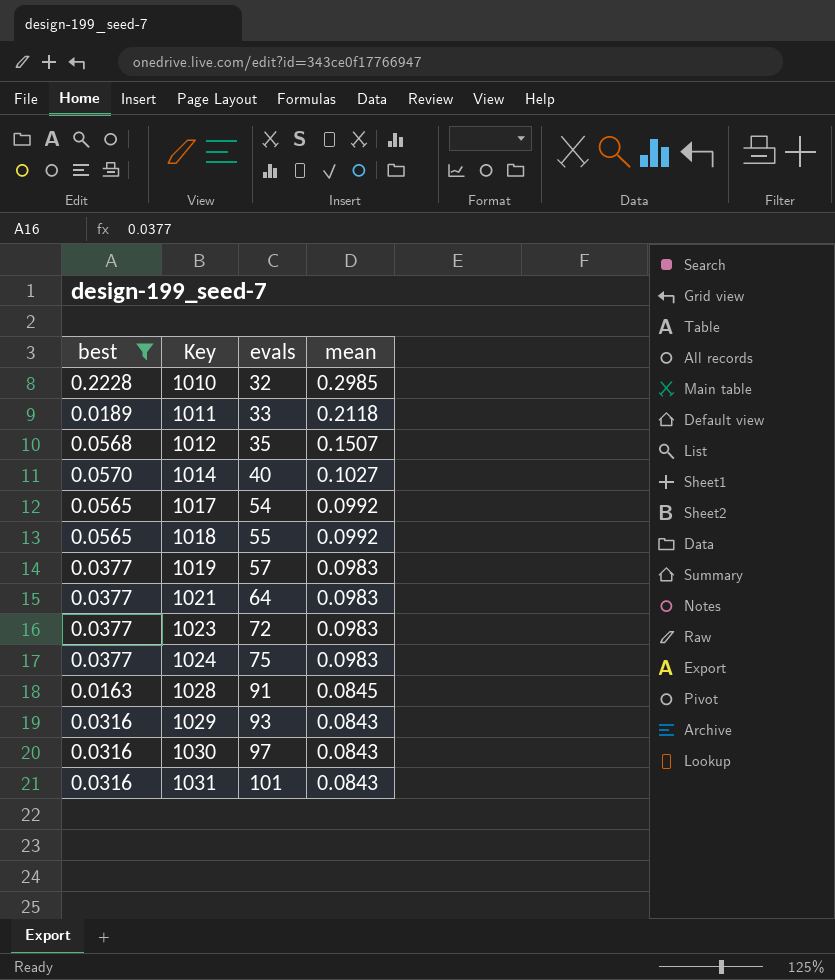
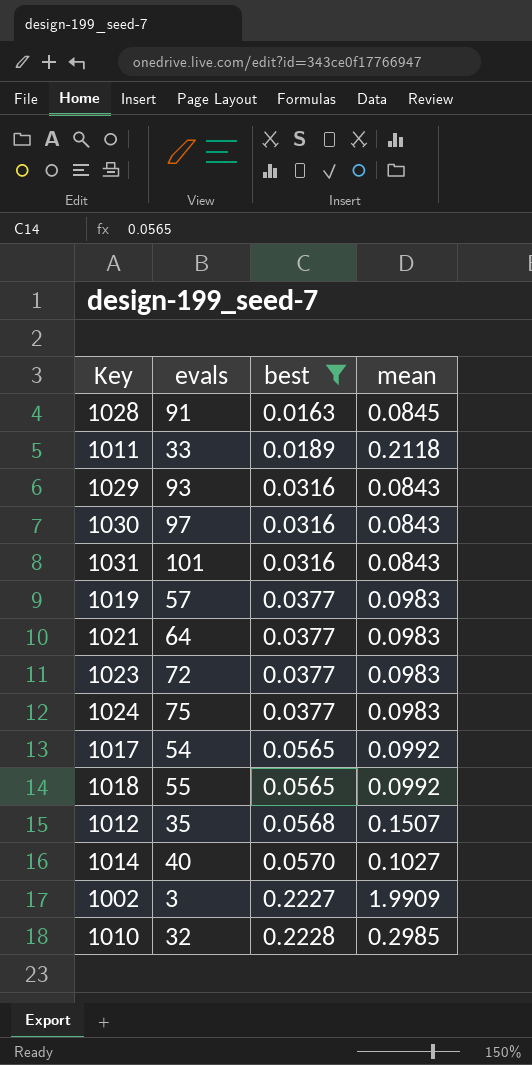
row order: Key ascending -> best ascending
column best | position: 1 -> 3
row 1002: none -> 3 | 0.2227 | 1.9909

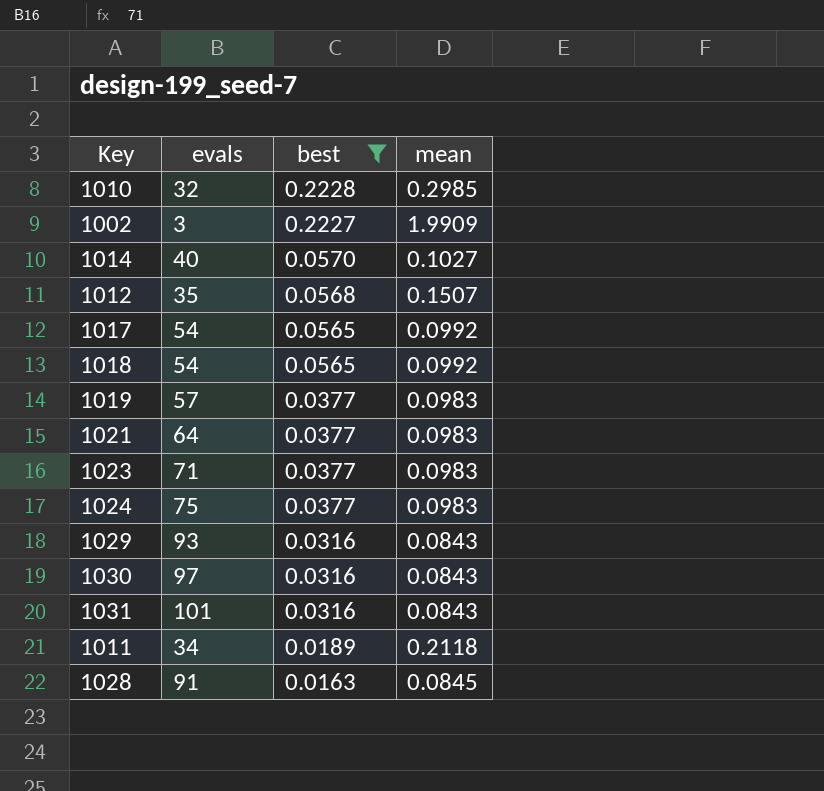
row order: best ascending -> best descending
1018 | evals: 55 -> 54
1023 | evals: 72 -> 71
1011 | evals: 33 -> 34

